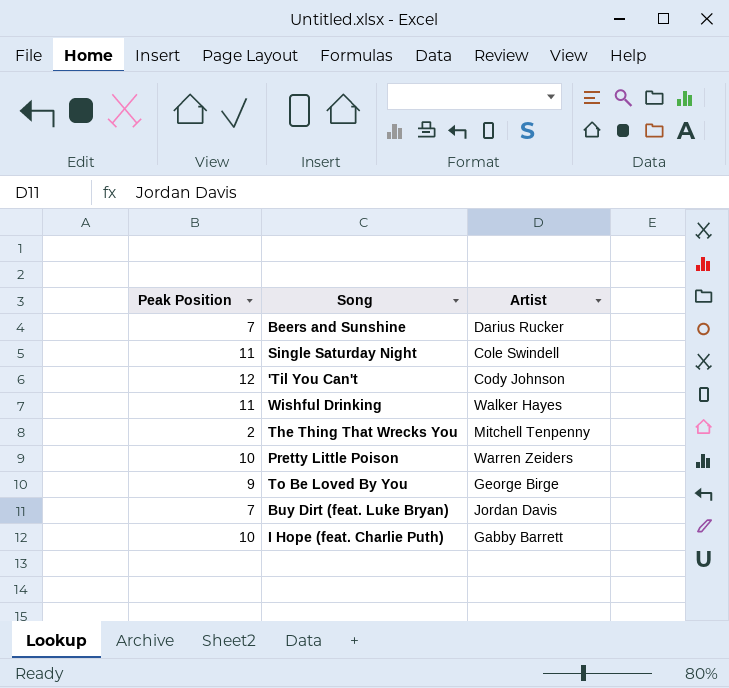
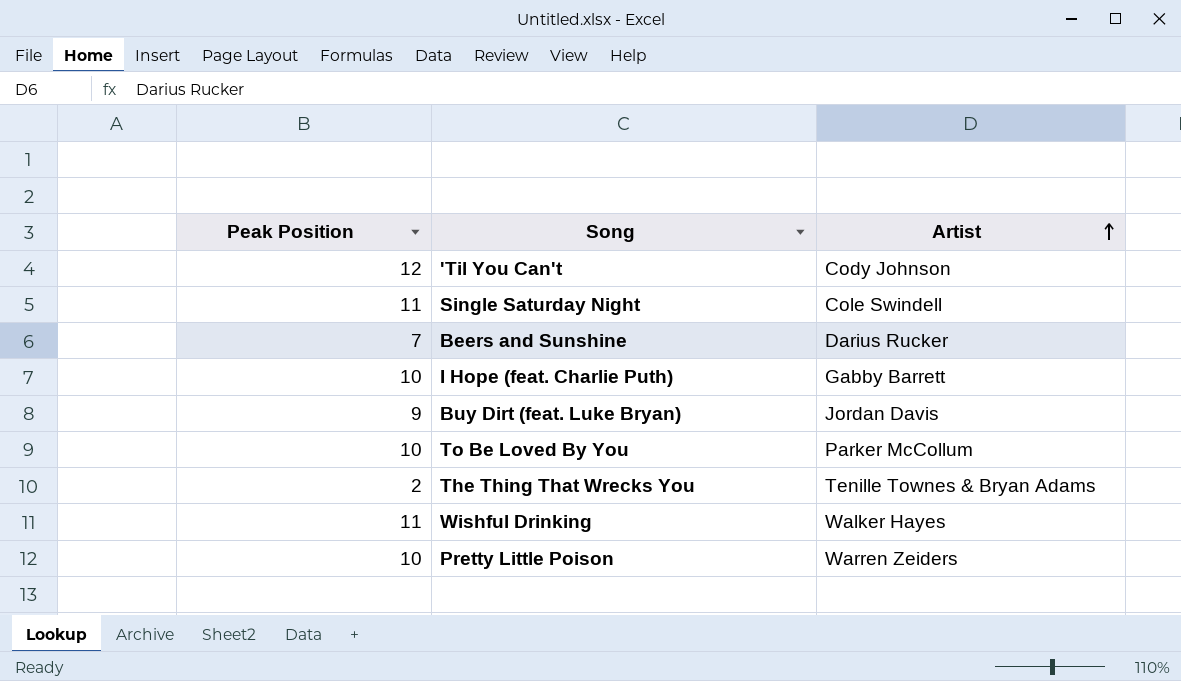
row order: none -> Artist ascending
Buy Dirt (feat. Luke Bryan) | Peak Position: 7 -> 9
To Be Loved By You | Peak Position: 9 -> 10
To Be Loved By You | Artist: George Birge -> Parker McCollum
The Thing That Wrecks You | Artist: Mitchell Tenpenny -> Tenille Townes & Bryan Adams

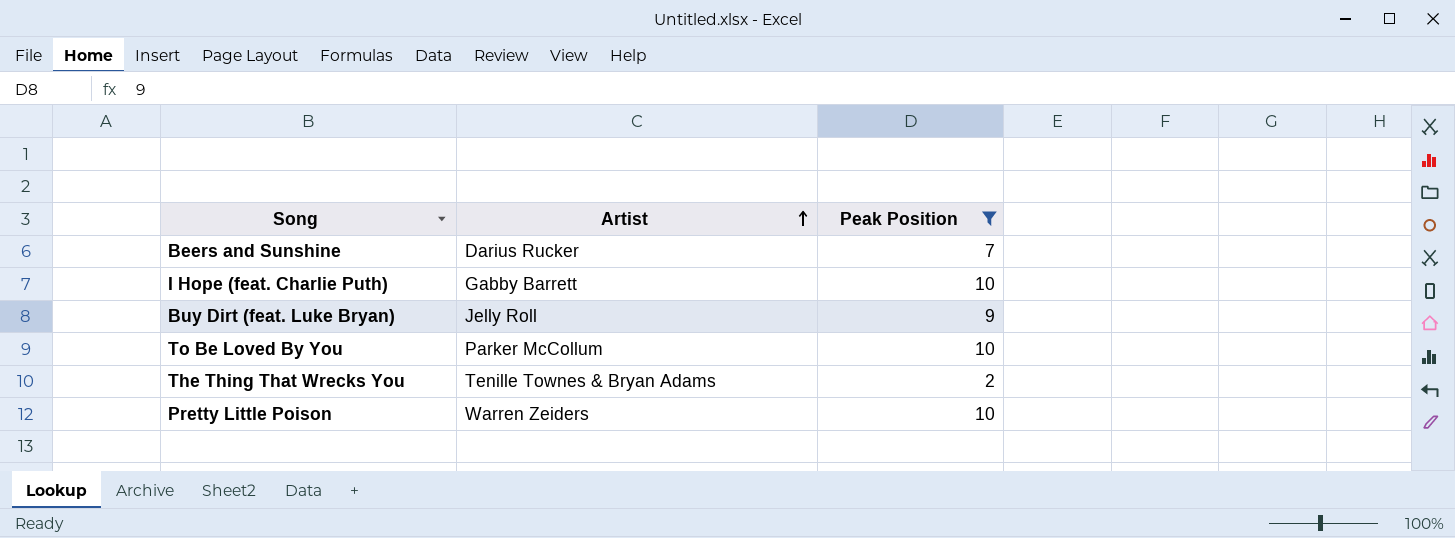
filter: none -> Peak Position <= 10
column Peak Position | position: 1 -> 3
Buy Dirt (feat. Luke Bryan) | Artist: Jordan Davis -> Jelly Roll

